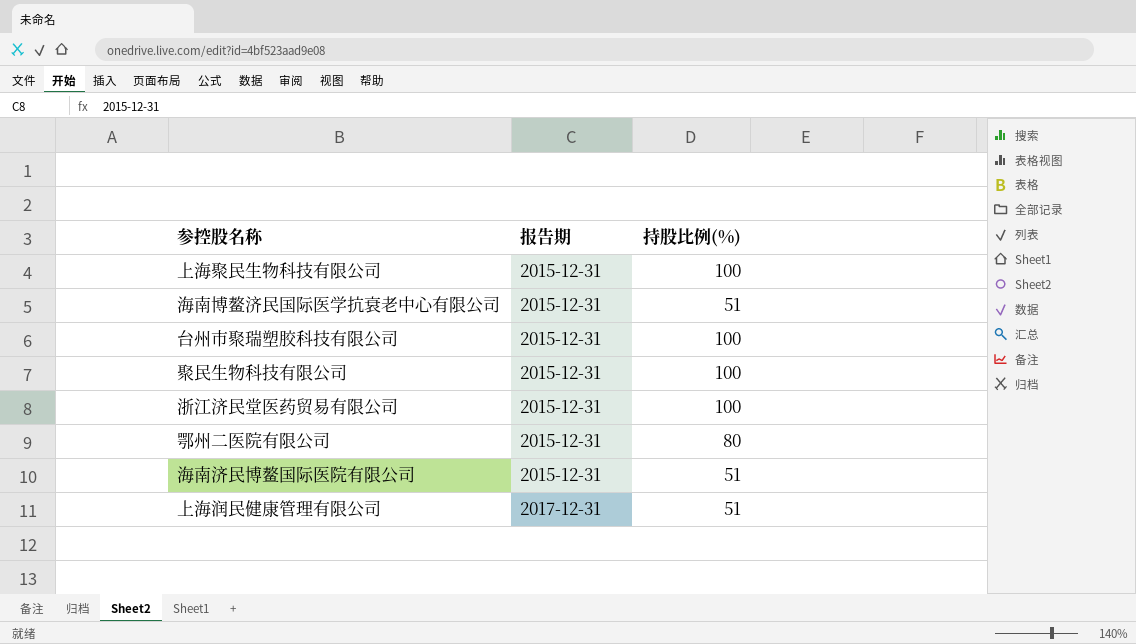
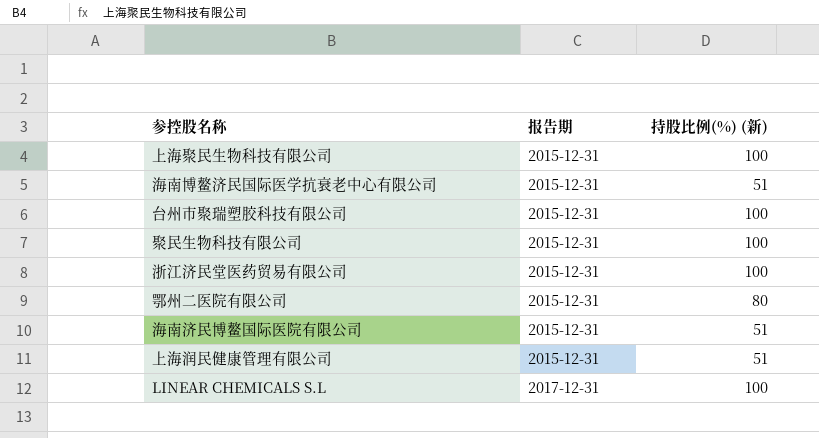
column name: 持股比例(%) -> 持股比例(%) (新)
上海润民健康管理有限公司 | 报告期: 2017-12-31 -> 2015-12-31
row LINEAR CHEMICALS S.L: none -> 2017-12-31 | 100

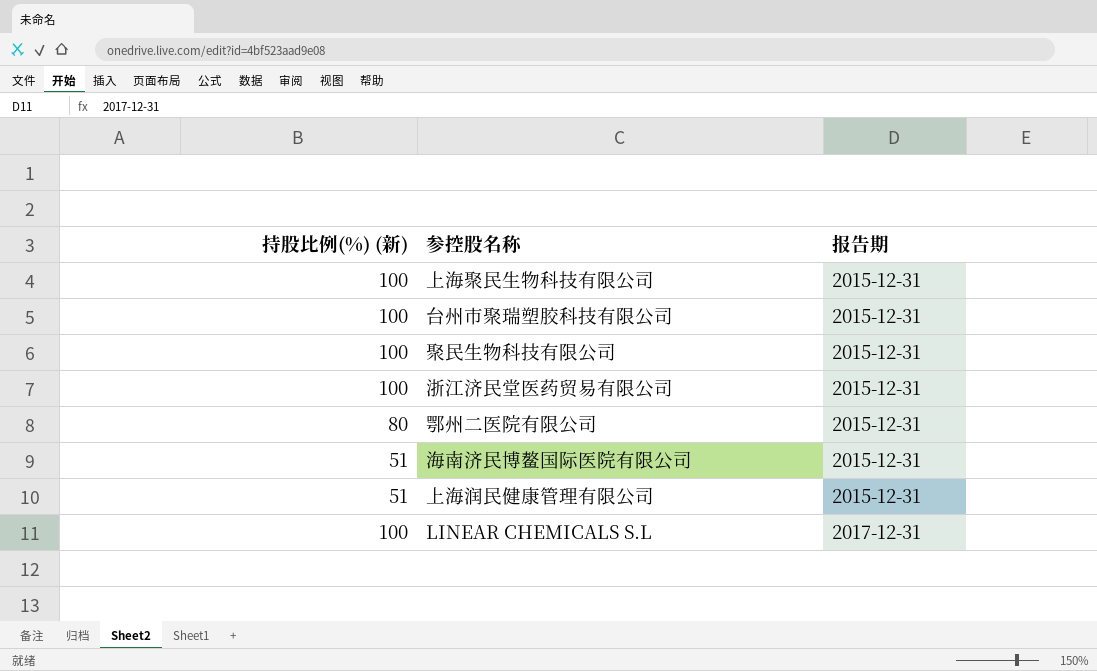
column 持股比例(%) (新) | position: 3 -> 1
row 海南博鳌济民国际医学抗衰老中心有限公司: 2015-12-31 | 51 -> none

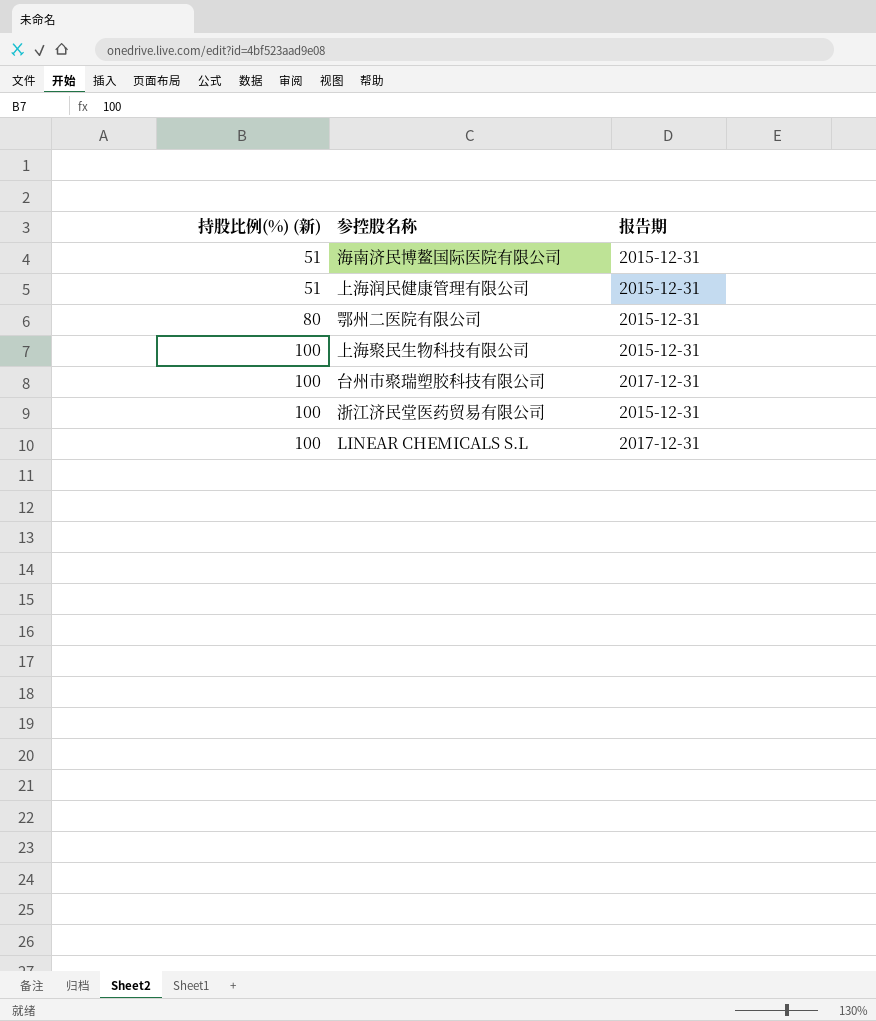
row order: 报告期 ascending -> 持股比例(%) (新) ascending
row 聚民生物科技有限公司: 100 | 2015-12-31 -> none
台州市聚瑞塑胶科技有限公司 | 报告期: 2015-12-31 -> 2017-12-31

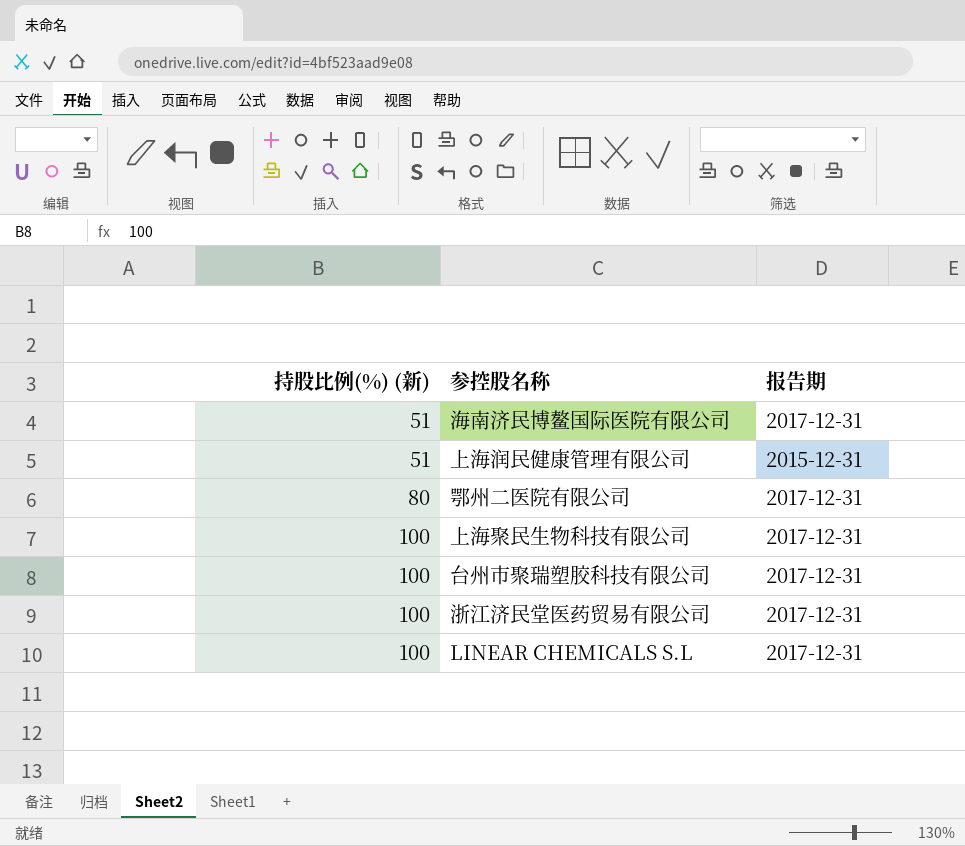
海南济民博鳌国际医院有限公司 | 报告期: 2015-12-31 -> 2017-12-31
鄂州二医院有限公司 | 报告期: 2015-12-31 -> 2017-12-31
上海聚民生物科技有限公司 | 报告期: 2015-12-31 -> 2017-12-31
浙江济民堂医药贸易有限公司 | 报告期: 2015-12-31 -> 2017-12-31

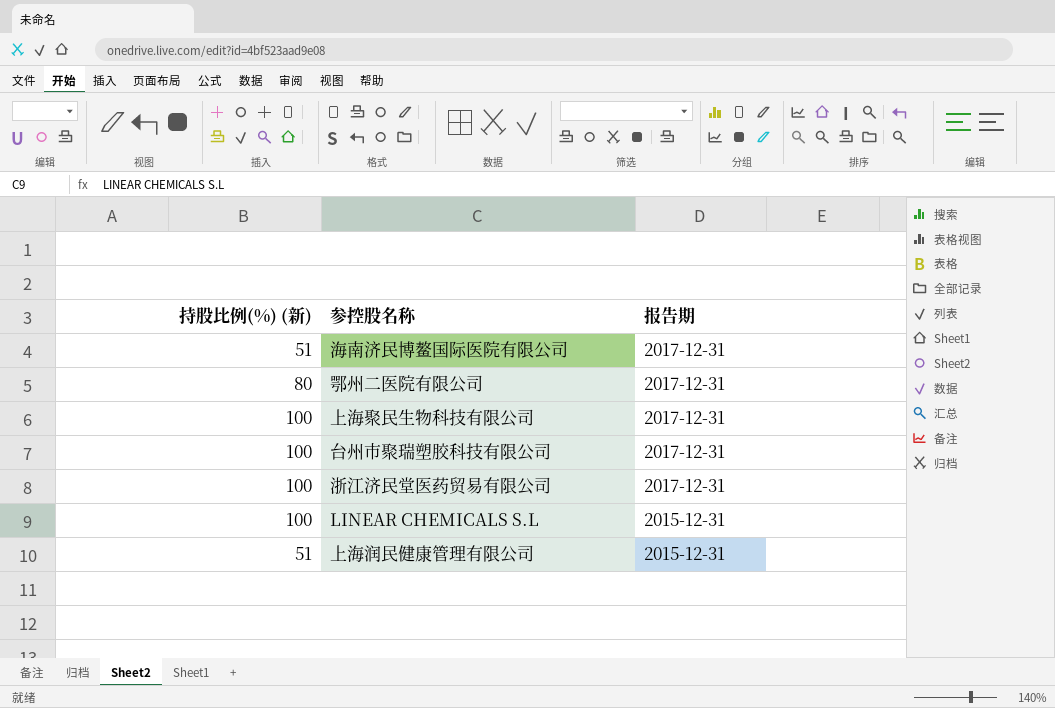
row order: 持股比例(%) (新) ascending -> 报告期 descending
LINEAR CHEMICALS S.L | 报告期: 2017-12-31 -> 2015-12-31

